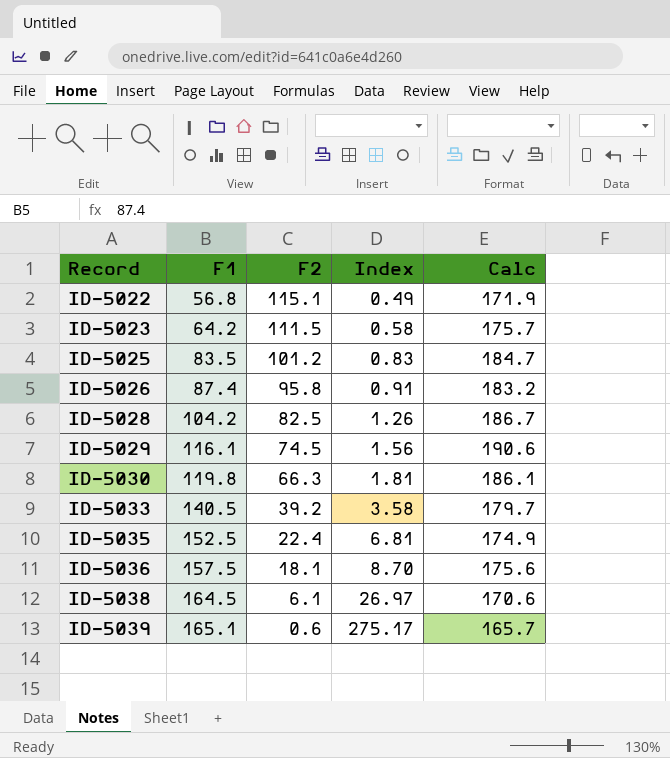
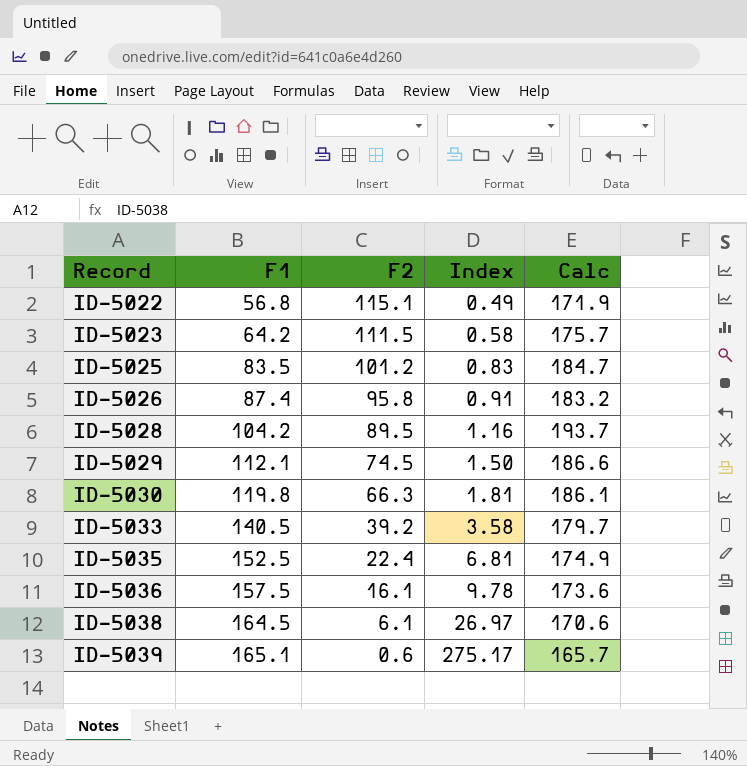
ID-5028 | F2: 82.5 -> 89.5
ID-5028 | Index: 1.26 -> 1.16
ID-5028 | Calc: 186.7 -> 193.7
ID-5029 | F1: 116.1 -> 112.1
ID-5029 | Index: 1.56 -> 1.50
ID-5029 | Calc: 190.6 -> 186.6
ID-5036 | F2: 18.1 -> 16.1
ID-5036 | Index: 8.70 -> 9.78
ID-5036 | Calc: 175.6 -> 173.6

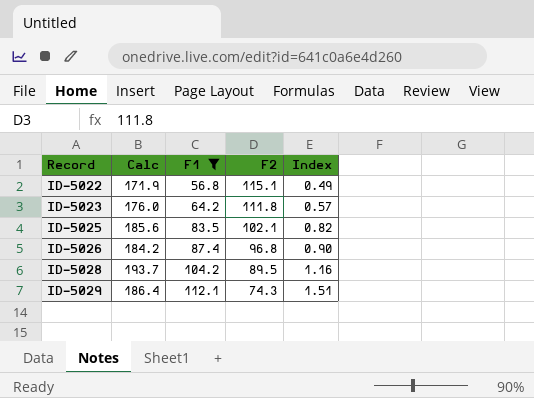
filter: none -> F1 <= 112.1
column Calc | position: 5 -> 2
ID-5023 | Calc: 175.7 -> 176.0
ID-5023 | F2: 111.5 -> 111.8
ID-5023 | Index: 0.58 -> 0.57
ID-5025 | Calc: 184.7 -> 185.6
ID-5025 | F2: 101.2 -> 102.1
ID-5025 | Index: 0.83 -> 0.82
ID-5026 | Calc: 183.2 -> 184.2
ID-5026 | F2: 95.8 -> 96.8
ID-5026 | Index: 0.91 -> 0.90
ID-5029 | Calc: 186.6 -> 186.4
ID-5029 | F2: 74.5 -> 74.3
ID-5029 | Index: 1.50 -> 1.51

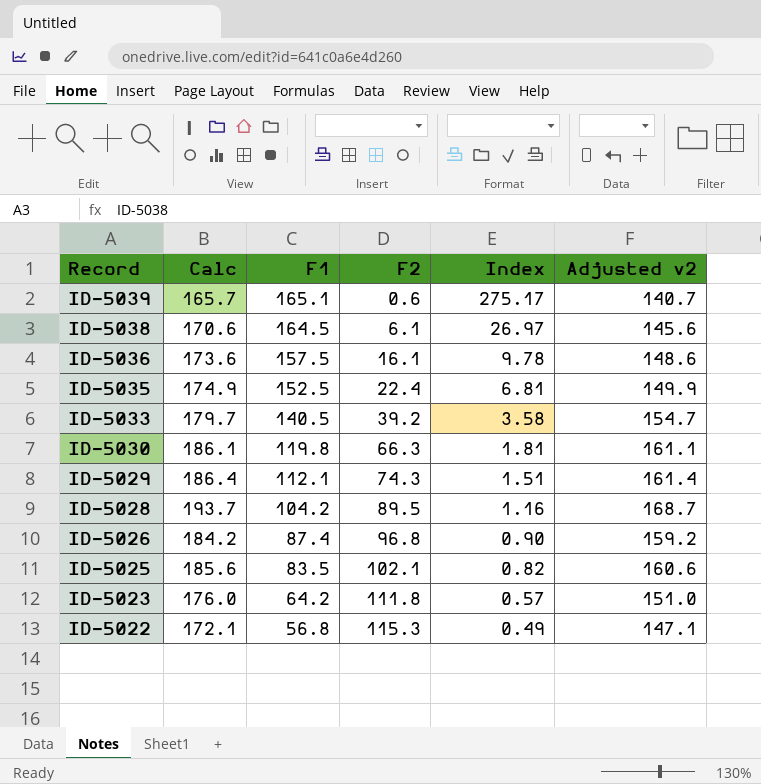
filter: F1 <= 112.1 -> none
row order: Record ascending -> Record descending
column Adjusted v2 | formula: none -> [Calc] - 25
ID-5022 | Calc: 171.9 -> 172.1
ID-5022 | F2: 115.1 -> 115.3

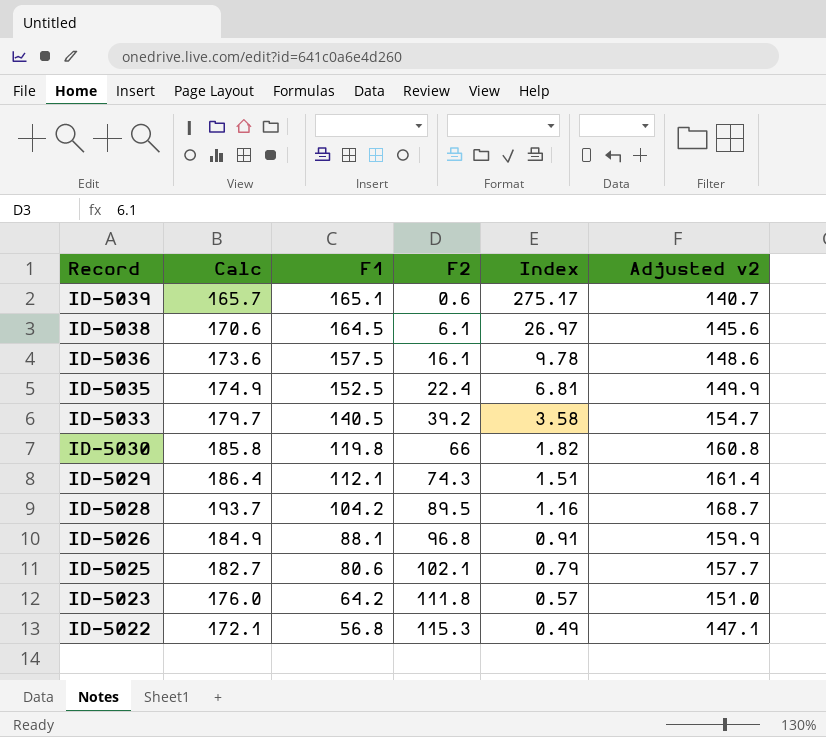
ID-5030 | Calc: 186.1 -> 185.8
ID-5030 | F2: 66.3 -> 66
ID-5030 | Index: 1.81 -> 1.82
ID-5030 | Adjusted v2: 161.1 -> 160.8
ID-5026 | Calc: 184.2 -> 184.9
ID-5026 | F1: 87.4 -> 88.1
ID-5026 | Index: 0.90 -> 0.91
ID-5026 | Adjusted v2: 159.2 -> 159.9
ID-5025 | Calc: 185.6 -> 182.7
ID-5025 | F1: 83.5 -> 80.6
ID-5025 | Index: 0.82 -> 0.79
ID-5025 | Adjusted v2: 160.6 -> 157.7

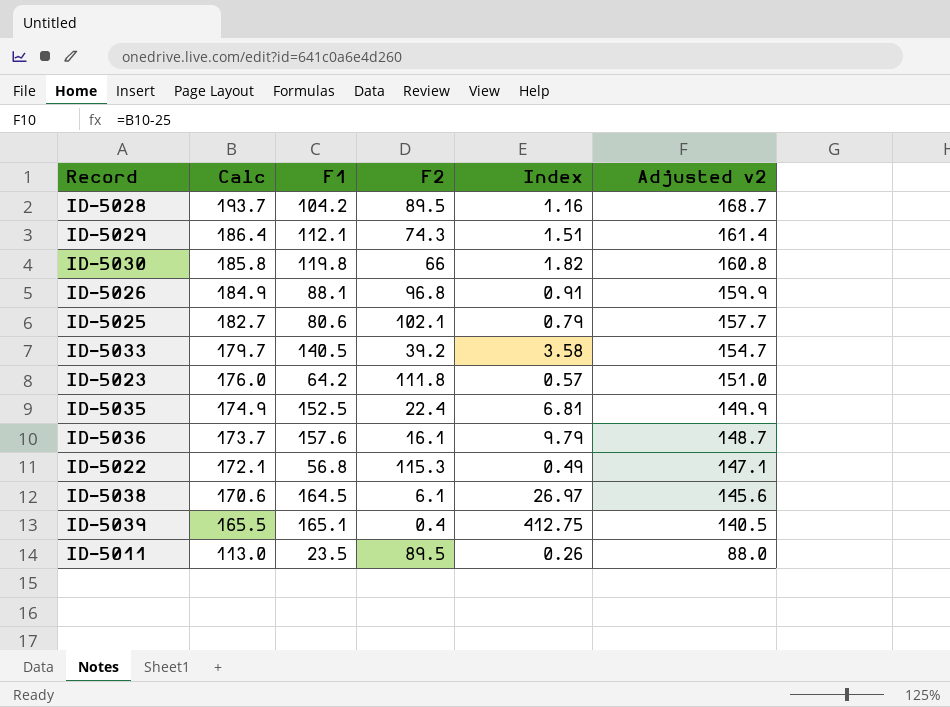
row order: Record descending -> Calc descending
ID-5036 | Calc: 173.6 -> 173.7
ID-5036 | F1: 157.5 -> 157.6
ID-5036 | Index: 9.78 -> 9.79
ID-5036 | Adjusted v2: 148.6 -> 148.7
ID-5039 | Calc: 165.7 -> 165.5
ID-5039 | F2: 0.6 -> 0.4
ID-5039 | Index: 275.17 -> 412.75
ID-5039 | Adjusted v2: 140.7 -> 140.5
row ID-5011: none -> 113.0 | 23.5 | 89.5 | 0.26 | 88.0

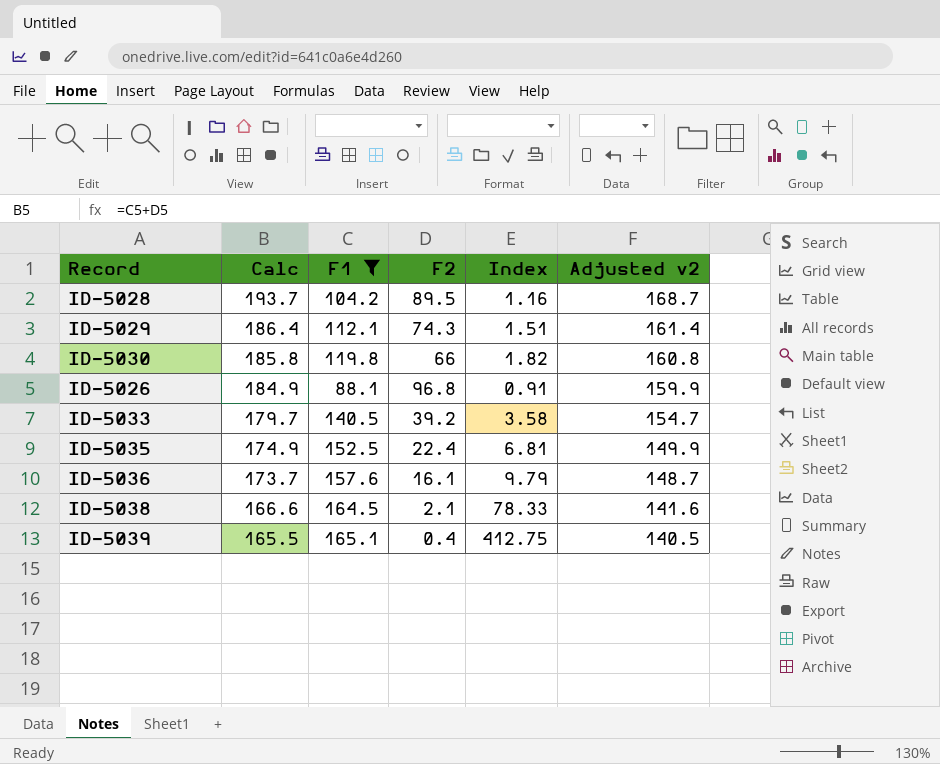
filter: none -> F1 >= 88.1
ID-5038 | Calc: 170.6 -> 166.6
ID-5038 | F2: 6.1 -> 2.1
ID-5038 | Index: 26.97 -> 78.33
ID-5038 | Adjusted v2: 145.6 -> 141.6

